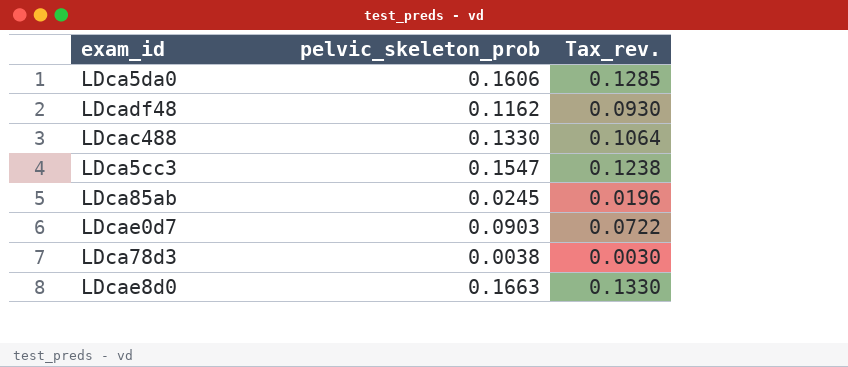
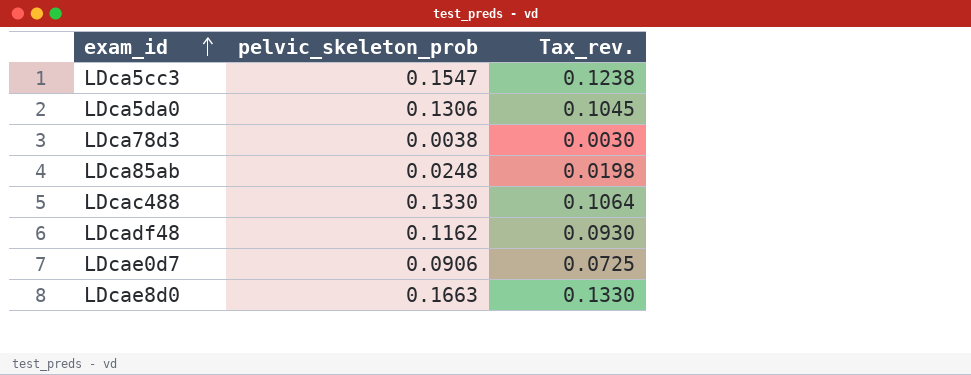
row order: none -> exam_id ascending
LDca5da0 | pelvic_skeleton_prob: 0.1606 -> 0.1306
LDca5da0 | Tax_rev.: 0.1285 -> 0.1045
LDca85ab | pelvic_skeleton_prob: 0.0245 -> 0.0248
LDca85ab | Tax_rev.: 0.0196 -> 0.0198
LDcae0d7 | pelvic_skeleton_prob: 0.0903 -> 0.0906
LDcae0d7 | Tax_rev.: 0.0722 -> 0.0725

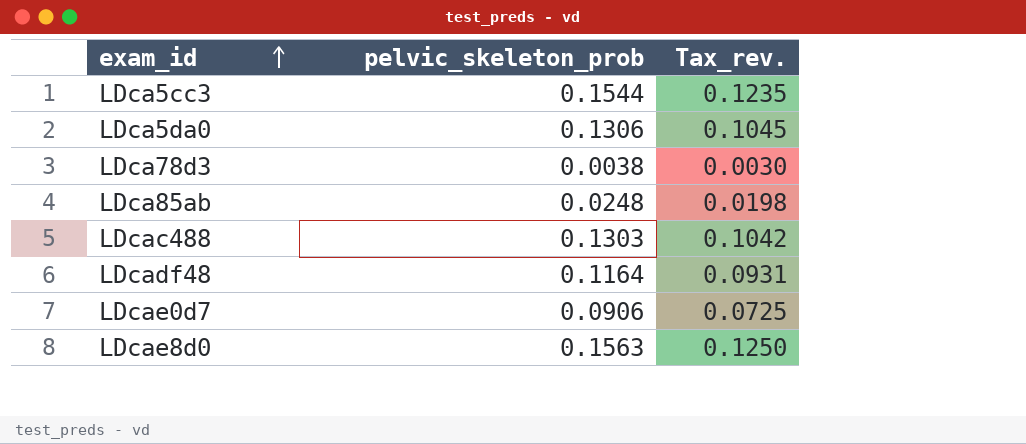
LDca5cc3 | pelvic_skeleton_prob: 0.1547 -> 0.1544
LDca5cc3 | Tax_rev.: 0.1238 -> 0.1235
LDcac488 | pelvic_skeleton_prob: 0.1330 -> 0.1303
LDcac488 | Tax_rev.: 0.1064 -> 0.1042
LDcadf48 | pelvic_skeleton_prob: 0.1162 -> 0.1164
LDcadf48 | Tax_rev.: 0.0930 -> 0.0931
LDcae8d0 | pelvic_skeleton_prob: 0.1663 -> 0.1563
LDcae8d0 | Tax_rev.: 0.1330 -> 0.1250

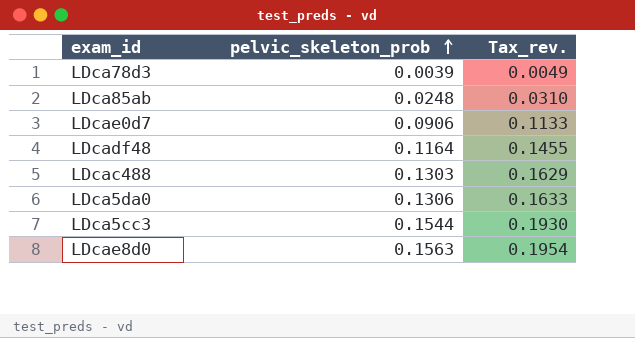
row order: exam_id ascending -> pelvic_skeleton_prob ascending
column Tax_rev. | formula: [pelvic_skeleton_prob] * 0.8 -> [pelvic_skeleton_prob] * 1.25
LDca78d3 | pelvic_skeleton_prob: 0.0038 -> 0.0039

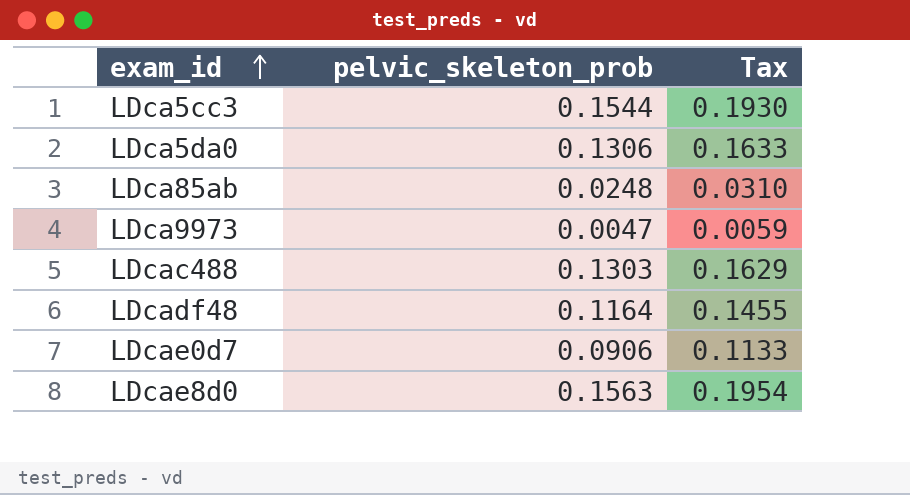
row order: pelvic_skeleton_prob ascending -> exam_id ascending
column name: Tax_rev. -> Tax
row LDca78d3: 0.0039 | 0.0049 -> none
row LDca9973: none -> 0.0047 | 0.0059

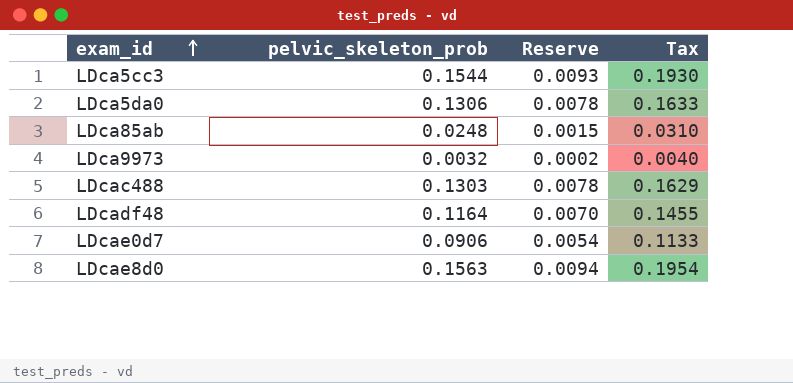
column Reserve | formula: none -> [pelvic_skeleton_prob] * 0.06
LDca9973 | pelvic_skeleton_prob: 0.0047 -> 0.0032
LDca9973 | Tax: 0.0059 -> 0.0040

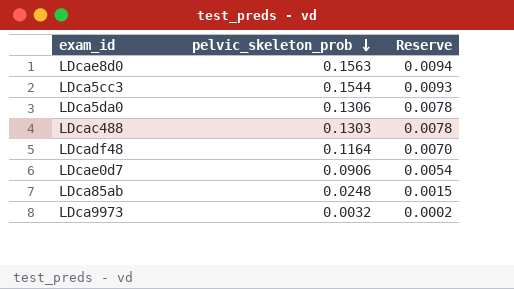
row order: exam_id ascending -> pelvic_skeleton_prob descending
column Tax | formula: [pelvic_skeleton_prob] * 1.25 -> none

